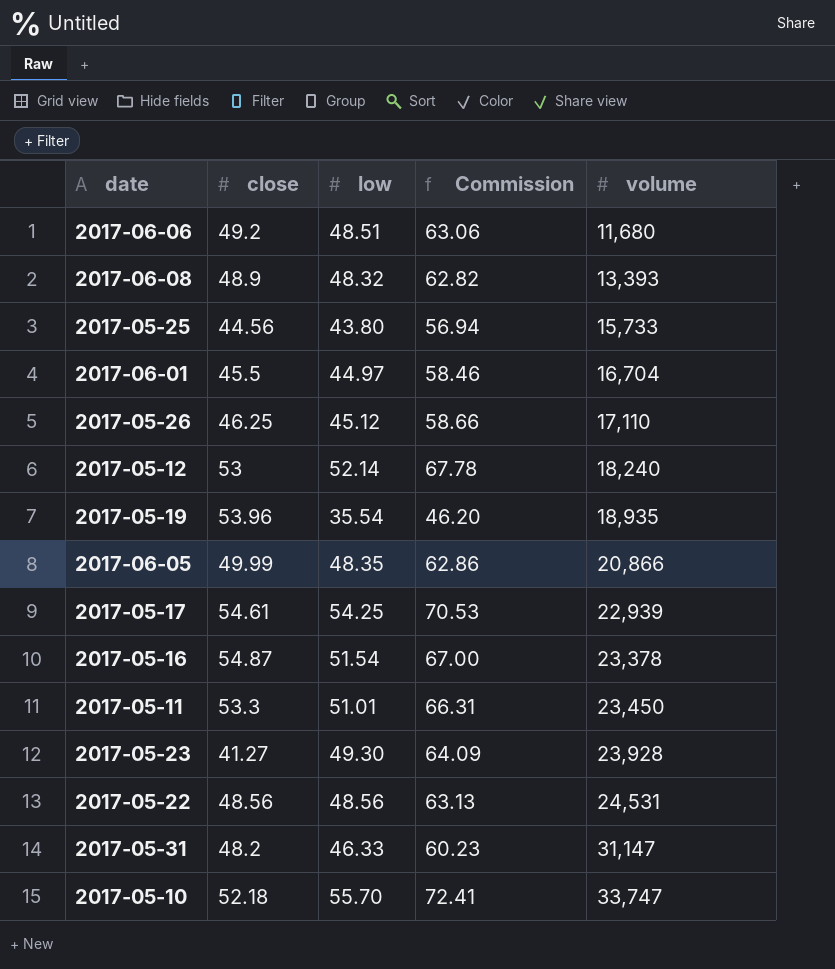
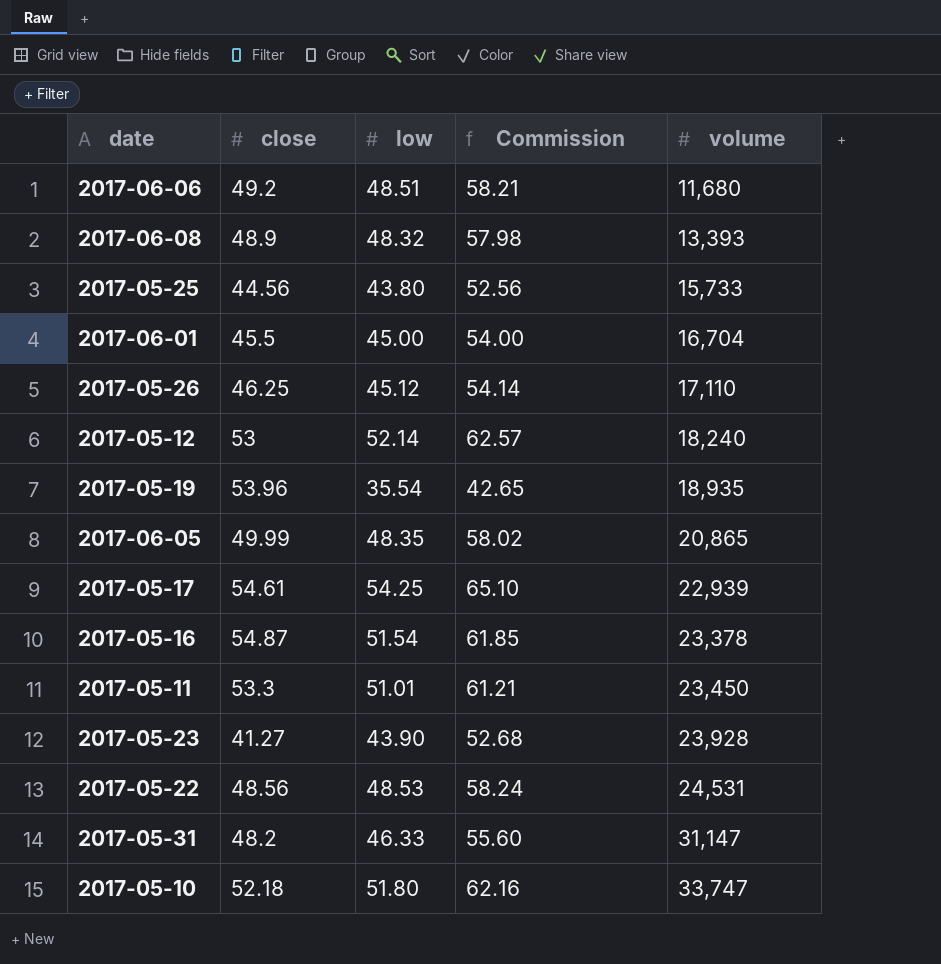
column Commission | formula: [low] * 1.3 -> [low] * 1.2
2017-06-01 | low: 44.97 -> 45.00
2017-06-05 | volume: 20,866 -> 20,865
2017-05-23 | low: 49.30 -> 43.90
2017-05-22 | low: 48.56 -> 48.53
2017-05-10 | low: 55.70 -> 51.80

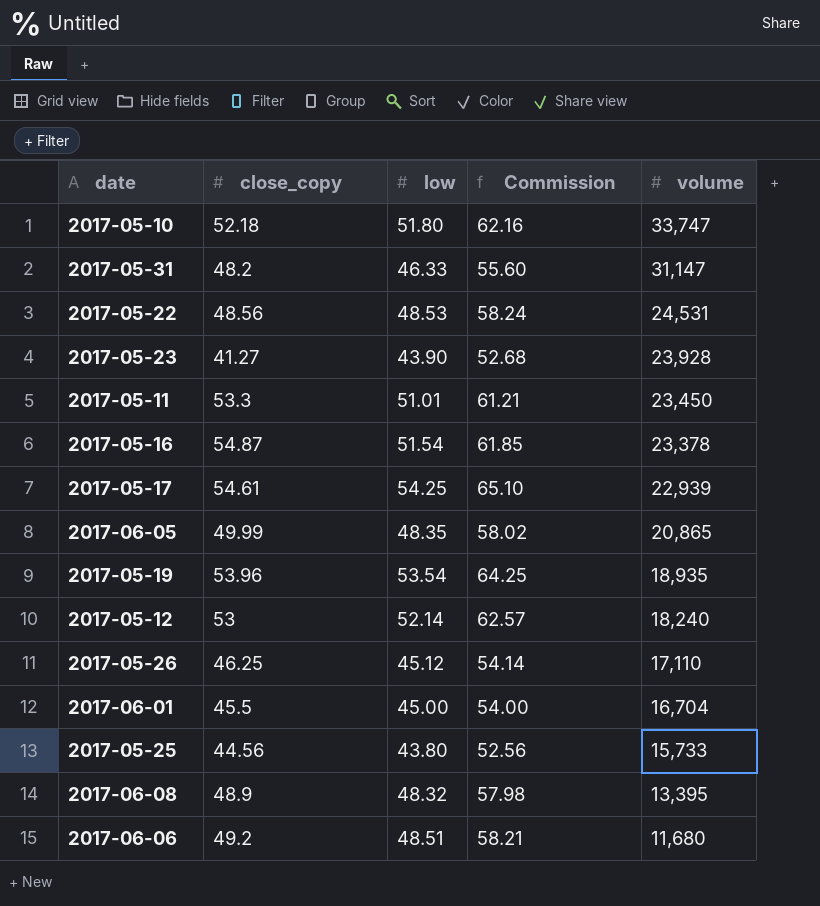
row order: volume ascending -> volume descending
column name: close -> close_copy
2017-05-19 | low: 35.54 -> 53.54
2017-05-19 | Commission: 42.65 -> 64.25
2017-06-08 | volume: 13,393 -> 13,395

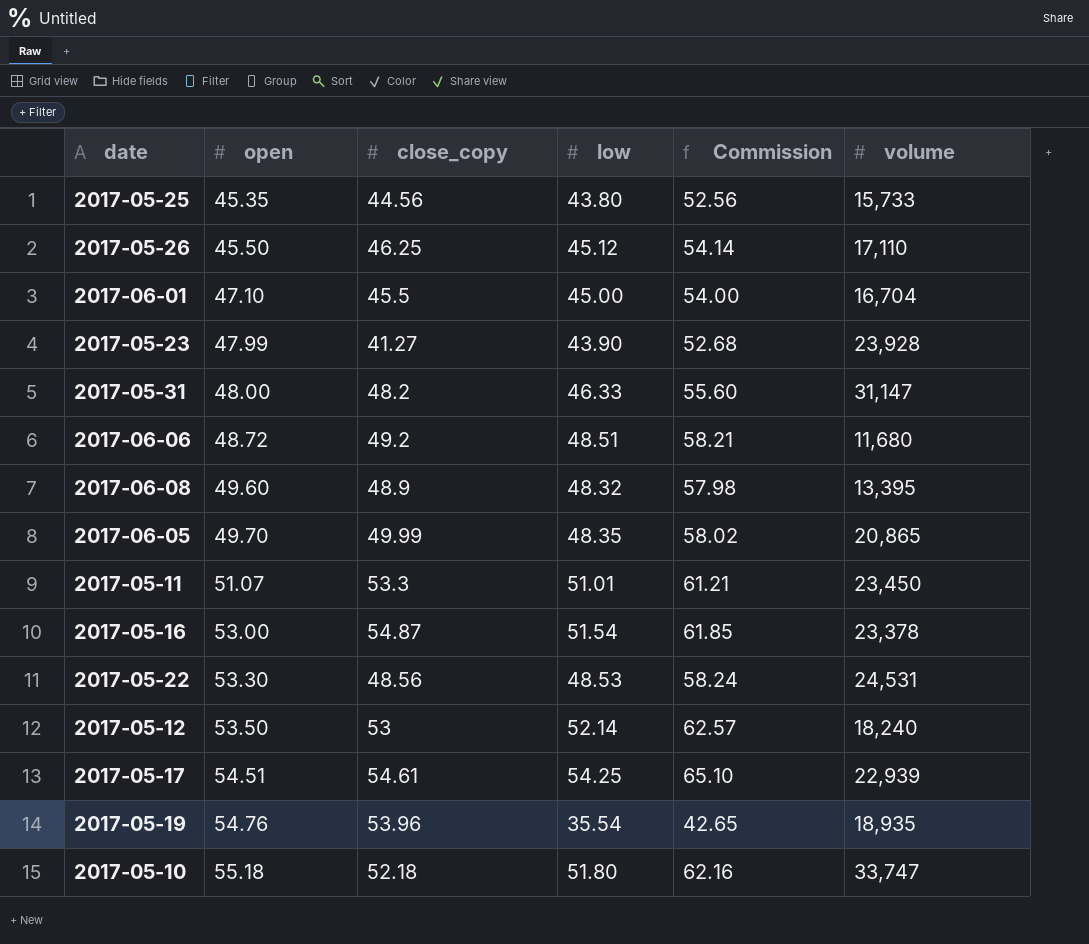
row order: volume descending -> open ascending
column open | position: none -> 2
2017-05-19 | low: 53.54 -> 35.54
2017-05-19 | Commission: 64.25 -> 42.65

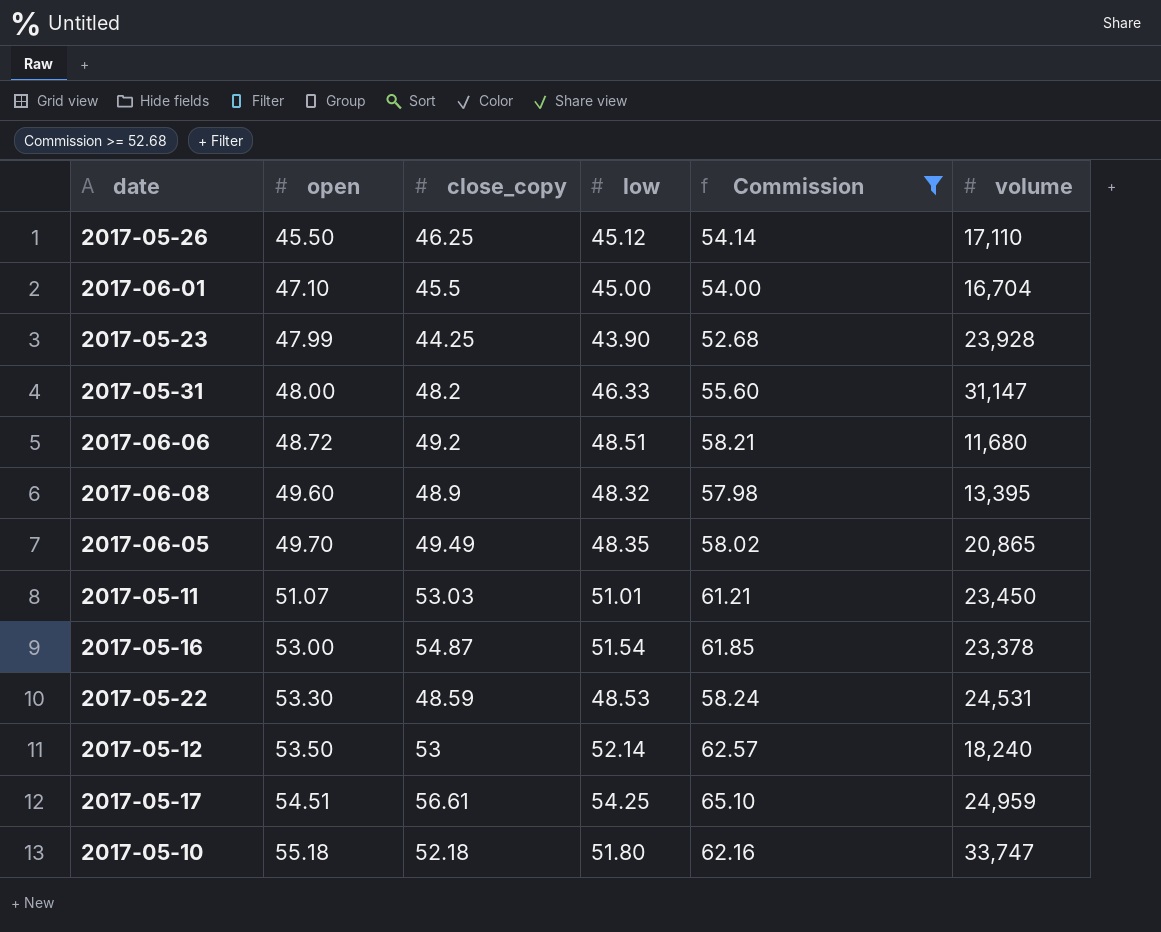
filter: none -> Commission >= 52.68
2017-05-23 | close_copy: 41.27 -> 44.25
2017-06-05 | close_copy: 49.99 -> 49.49
2017-05-11 | close_copy: 53.3 -> 53.03
2017-05-22 | close_copy: 48.56 -> 48.59
2017-05-17 | close_copy: 54.61 -> 56.61
2017-05-17 | volume: 22,939 -> 24,959

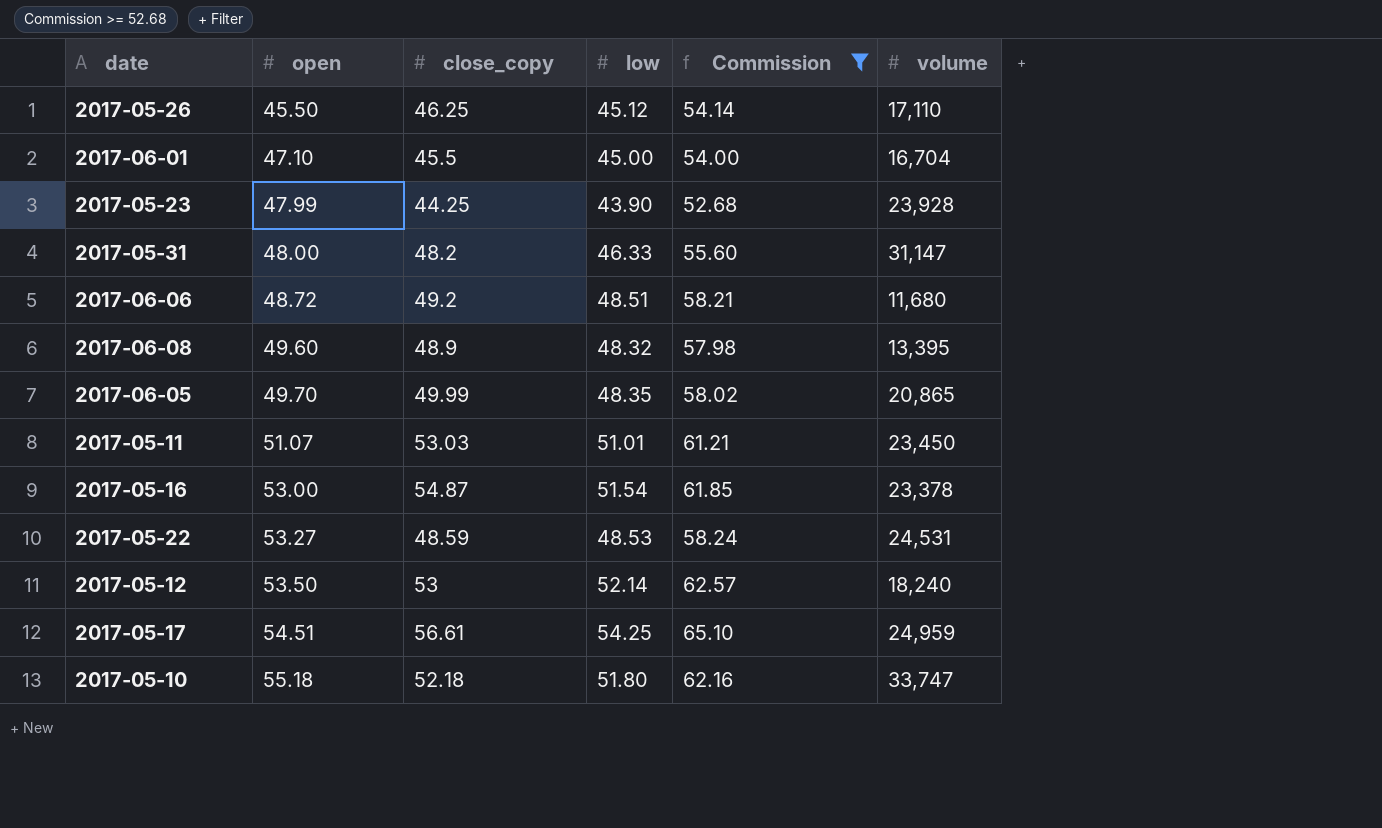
2017-06-05 | close_copy: 49.49 -> 49.99
2017-05-22 | open: 53.30 -> 53.27

